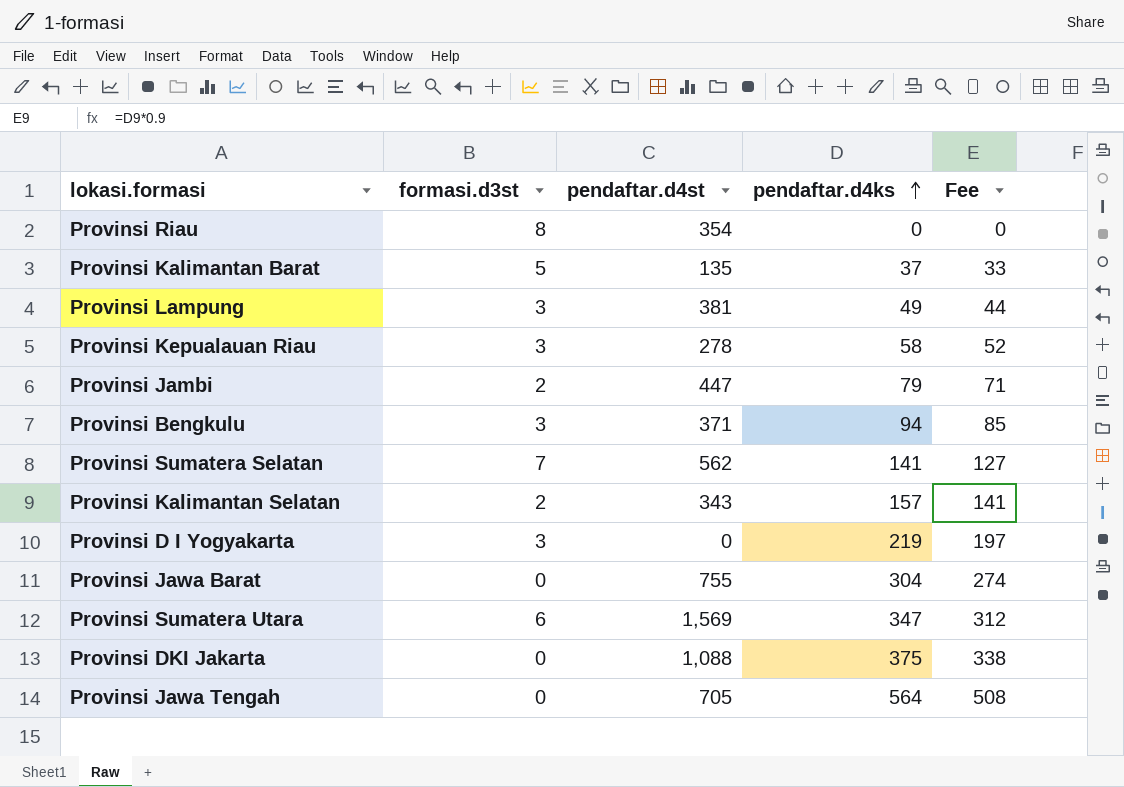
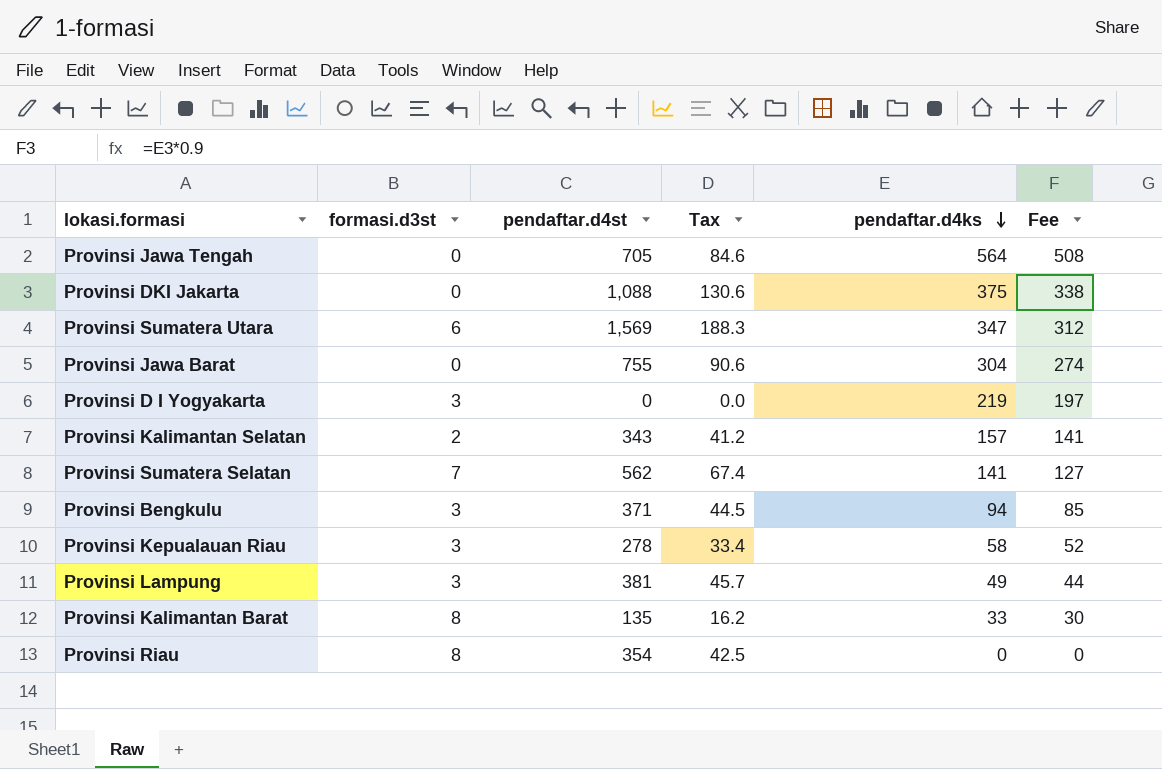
row order: pendaftar.d4ks ascending -> pendaftar.d4ks descending
column Tax | formula: none -> [pendaftar.d4st] * 0.12
row Provinsi Jambi: 2 | 447 | 79 | 71 -> none
Provinsi Kalimantan Barat | formasi.d3st: 5 -> 8
Provinsi Kalimantan Barat | pendaftar.d4ks: 37 -> 33
Provinsi Kalimantan Barat | Fee: 33 -> 30

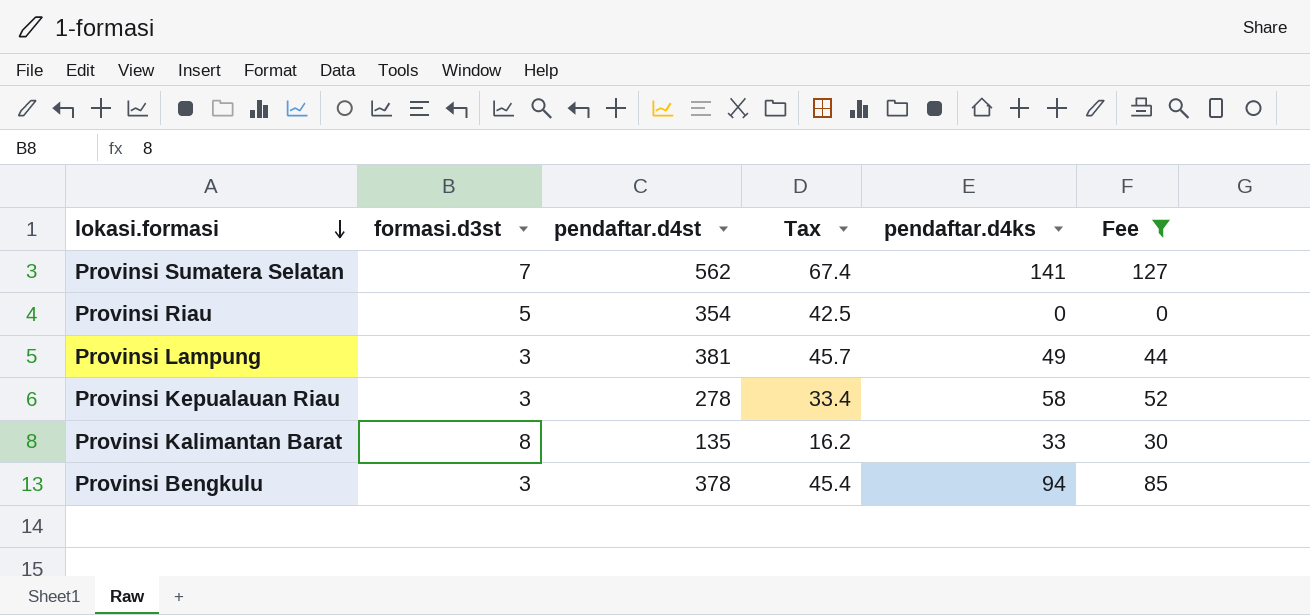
filter: none -> Fee <= 127
row order: pendaftar.d4ks descending -> lokasi.formasi descending
Provinsi Riau | formasi.d3st: 8 -> 5
Provinsi Bengkulu | pendaftar.d4st: 371 -> 378
Provinsi Bengkulu | Tax: 44.5 -> 45.4

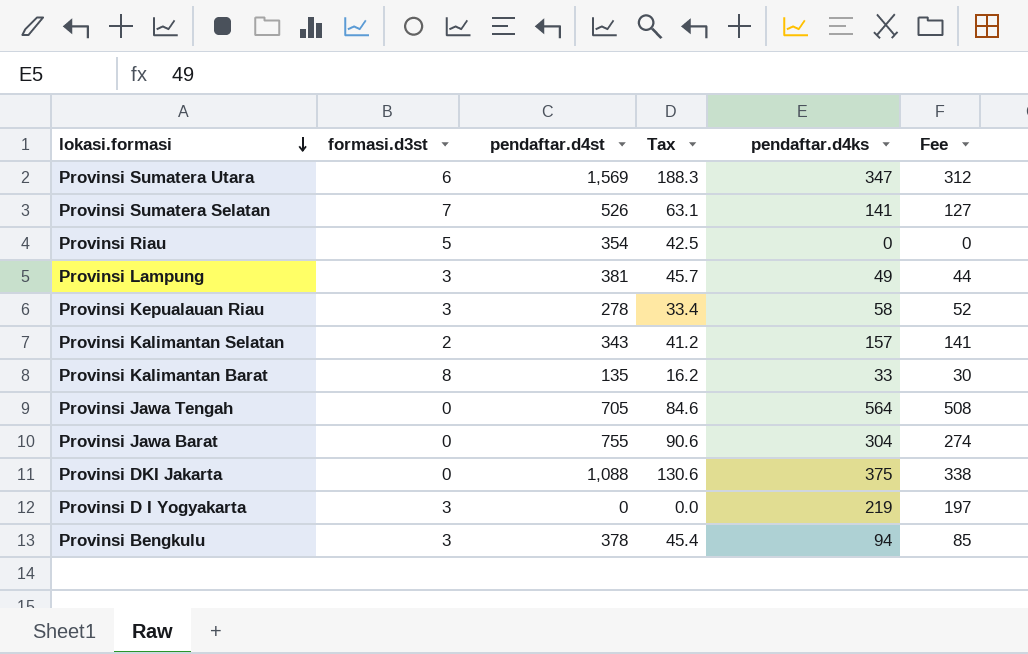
filter: Fee <= 127 -> none
Provinsi Sumatera Selatan | pendaftar.d4st: 562 -> 526
Provinsi Sumatera Selatan | Tax: 67.4 -> 63.1

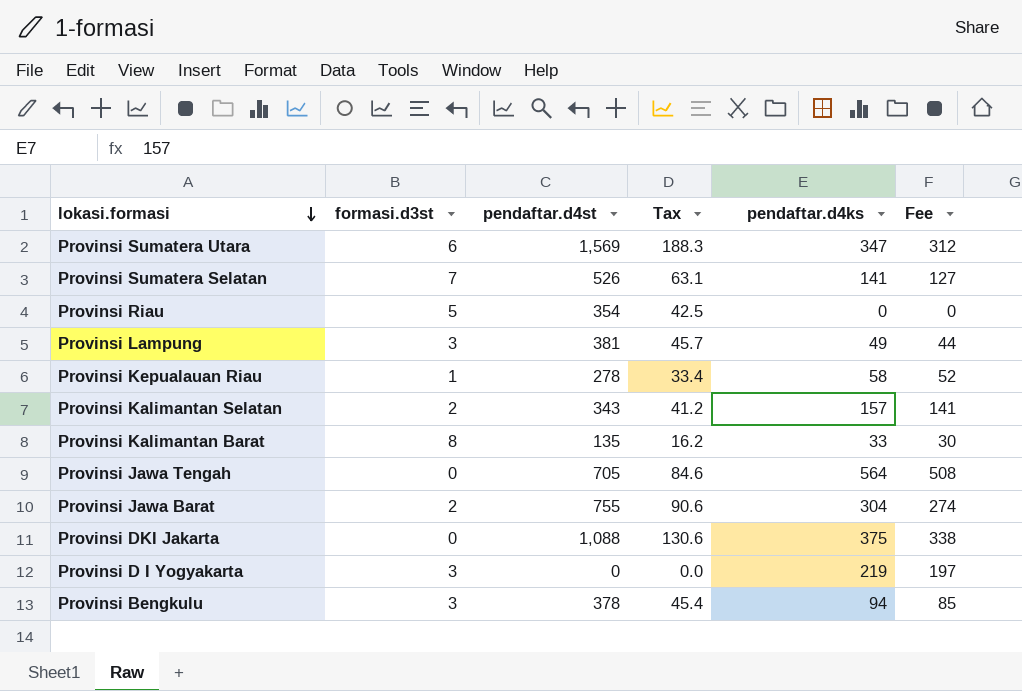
Provinsi Kepualauan Riau | formasi.d3st: 3 -> 1
Provinsi Jawa Barat | formasi.d3st: 0 -> 2

